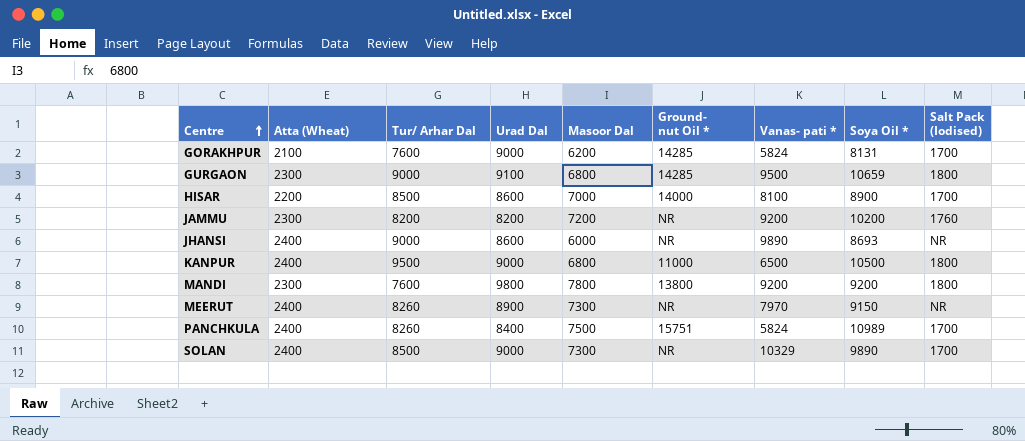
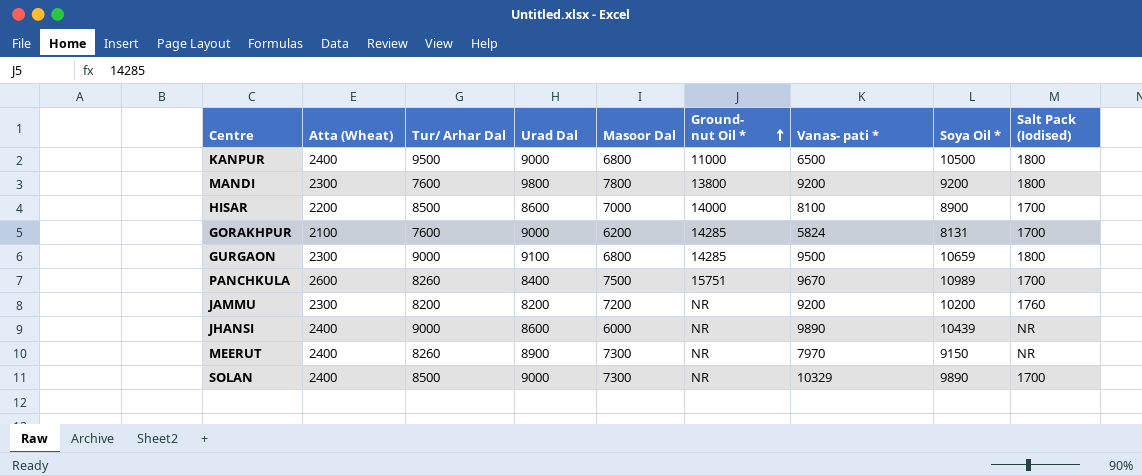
row order: Centre ascending -> Ground- nut Oil * ascending
PANCHKULA | Atta (Wheat): 2400 -> 2600
PANCHKULA | Vanas- pati *: 5824 -> 9670
JHANSI | Soya Oil *: 8693 -> 10439

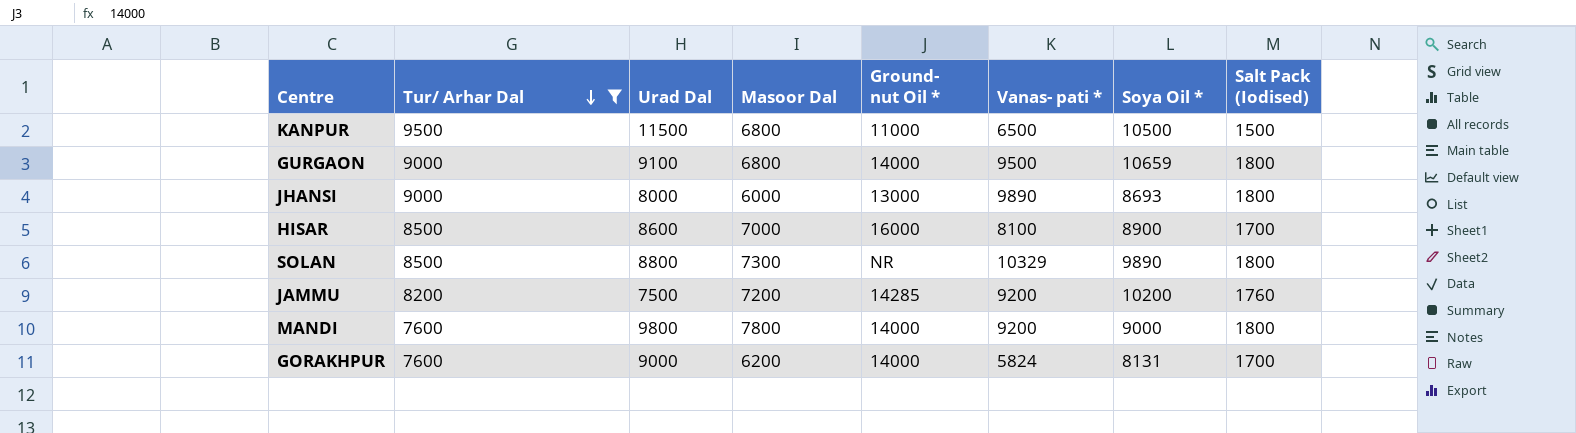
filter: none -> Tur/ Arhar Dal != 8260
row order: Ground- nut Oil * ascending -> Tur/ Arhar Dal descending
column Atta (Wheat) | position: 2 -> none
KANPUR | Urad Dal: 9000 -> 11500
KANPUR | Salt Pack (Iodised): 1800 -> 1500
GURGAON | Ground- nut Oil *: 14285 -> 14000
JHANSI | Urad Dal: 8600 -> 8000
JHANSI | Ground- nut Oil *: NR -> 13000
JHANSI | Soya Oil *: 10439 -> 8693
JHANSI | Salt Pack (Iodised): NR -> 1800
HISAR | Ground- nut Oil *: 14000 -> 16000
SOLAN | Urad Dal: 9000 -> 8800
SOLAN | Salt Pack (Iodised): 1700 -> 1800
JAMMU | Urad Dal: 8200 -> 7500
JAMMU | Ground- nut Oil *: NR -> 14285
MANDI | Ground- nut Oil *: 13800 -> 14000
MANDI | Soya Oil *: 9200 -> 9000
GORAKHPUR | Ground- nut Oil *: 14285 -> 14000

